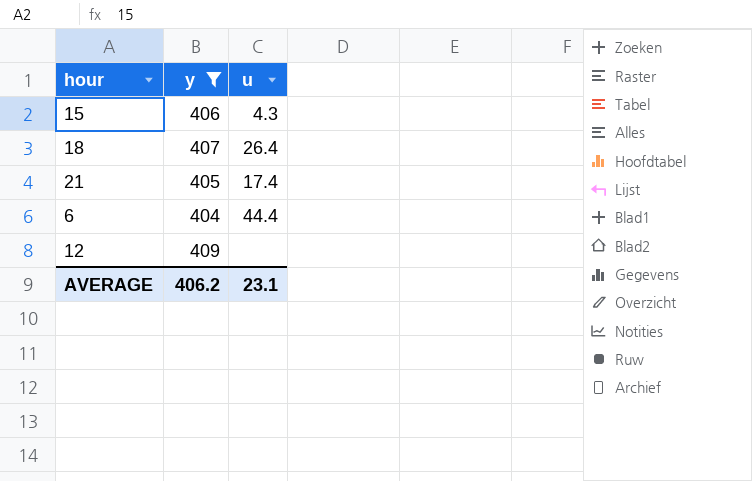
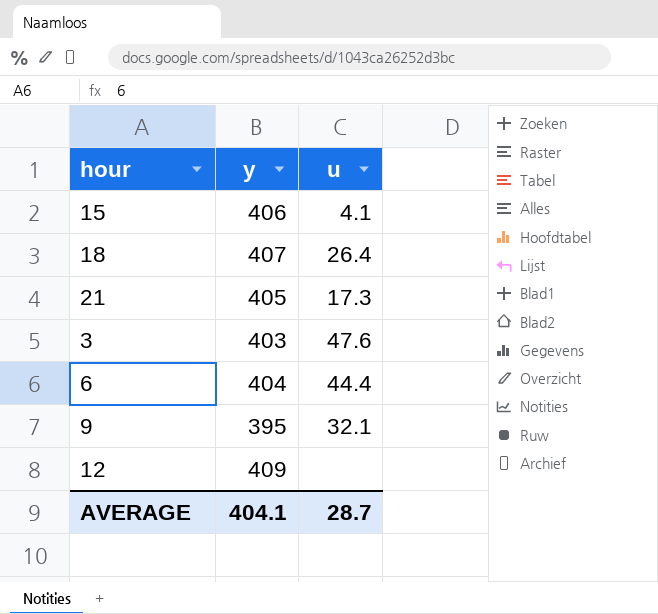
filter: y >= 404 -> none
15 | u: 4.3 -> 4.1
21 | u: 17.4 -> 17.3
AVERAGE | y: 406.2 -> 404.1
AVERAGE | u: 23.1 -> 28.7

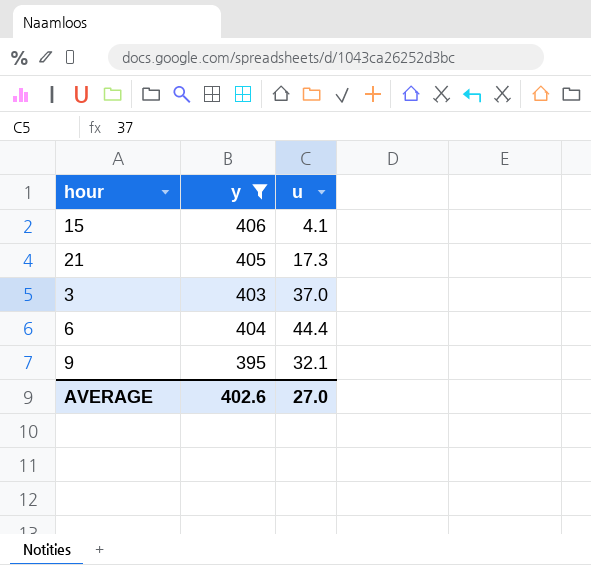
filter: none -> y <= 406
3 | u: 47.6 -> 37.0
AVERAGE | y: 404.1 -> 402.6
AVERAGE | u: 28.7 -> 27.0

